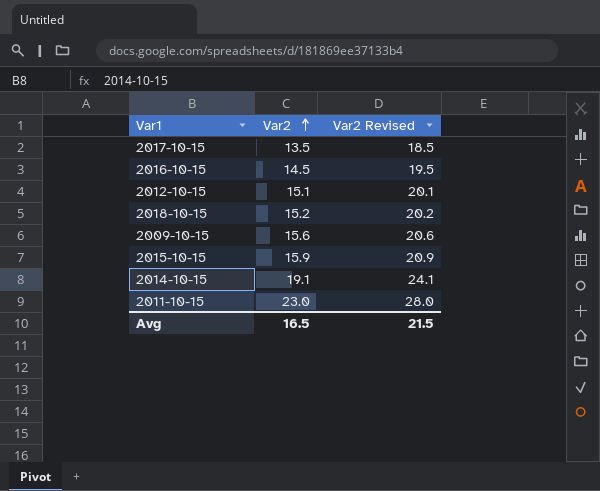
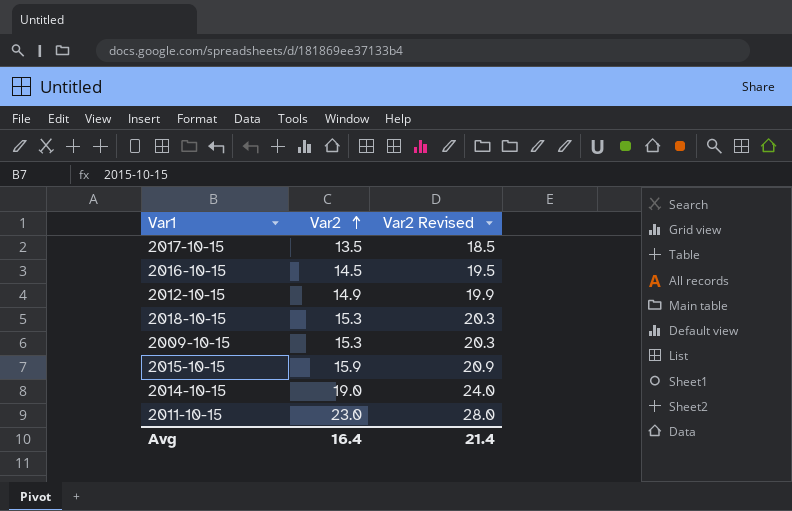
2012-10-15 | Var2: 15.1 -> 14.9
2012-10-15 | Var2 Revised: 20.1 -> 19.9
2018-10-15 | Var2: 15.2 -> 15.3
2018-10-15 | Var2 Revised: 20.2 -> 20.3
2009-10-15 | Var2: 15.6 -> 15.3
2009-10-15 | Var2 Revised: 20.6 -> 20.3
2014-10-15 | Var2: 19.1 -> 19.0
2014-10-15 | Var2 Revised: 24.1 -> 24.0
Avg | Var2: 16.5 -> 16.4
Avg | Var2 Revised: 21.5 -> 21.4

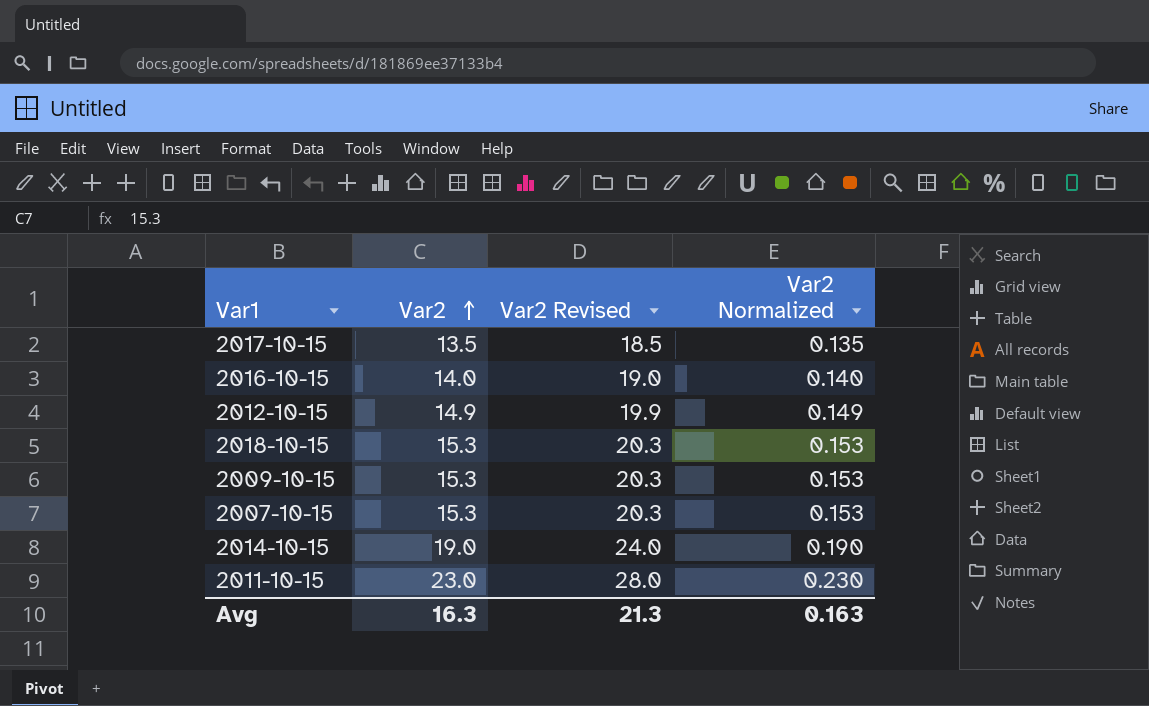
column Var2 Normalized | formula: none -> [Var2] * 0.01
row 2015-10-15: 15.9 | 20.9 -> none
2016-10-15 | Var2: 14.5 -> 14.0
2016-10-15 | Var2 Revised: 19.5 -> 19.0
row 2007-10-15: none -> 15.3 | 20.3 | 0.153
Avg | Var2: 16.4 -> 16.3
Avg | Var2 Revised: 21.4 -> 21.3

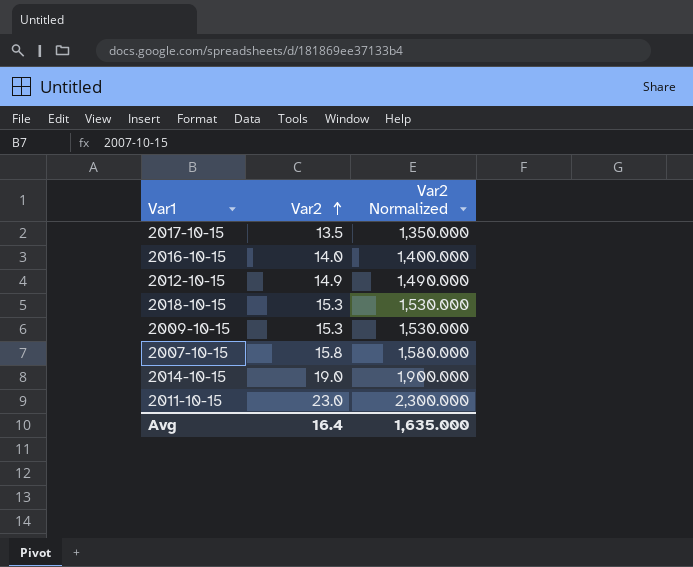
column Var2 Revised | formula: [Var2] + 5 -> none
column Var2 Normalized | formula: [Var2] * 0.01 -> [Var2] * 100
2007-10-15 | Var2: 15.3 -> 15.8
Avg | Var2: 16.3 -> 16.4
Avg | Var2 Normalized: 0.163 -> 1,635.000

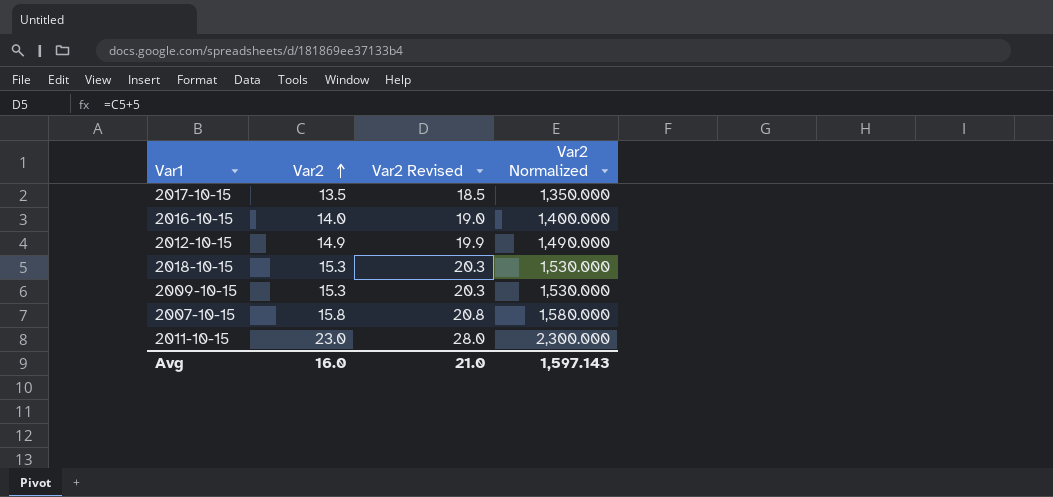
column Var2 Revised | formula: none -> [Var2] + 5
row 2014-10-15: 19.0 | 1,900.000 -> none
Avg | Var2: 16.4 -> 16.0
Avg | Var2 Normalized: 1,635.000 -> 1,597.143

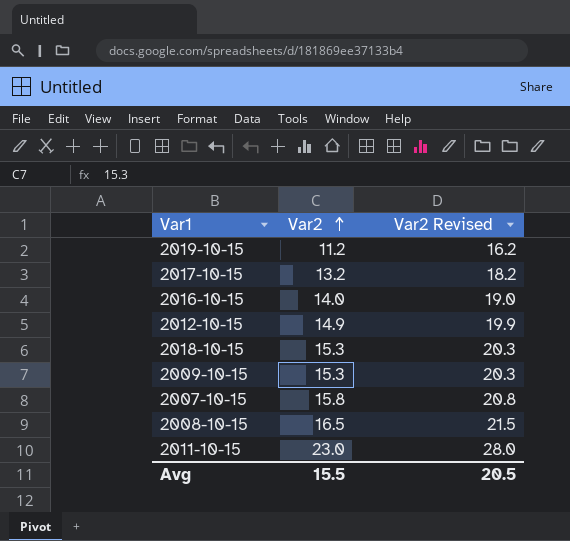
column Var2 Normalized | formula: [Var2] * 100 -> none
row 2019-10-15: none -> 11.2 | 16.2
2017-10-15 | Var2: 13.5 -> 13.2
2017-10-15 | Var2 Revised: 18.5 -> 18.2
row 2008-10-15: none -> 16.5 | 21.5
Avg | Var2: 16.0 -> 15.5
Avg | Var2 Revised: 21.0 -> 20.5

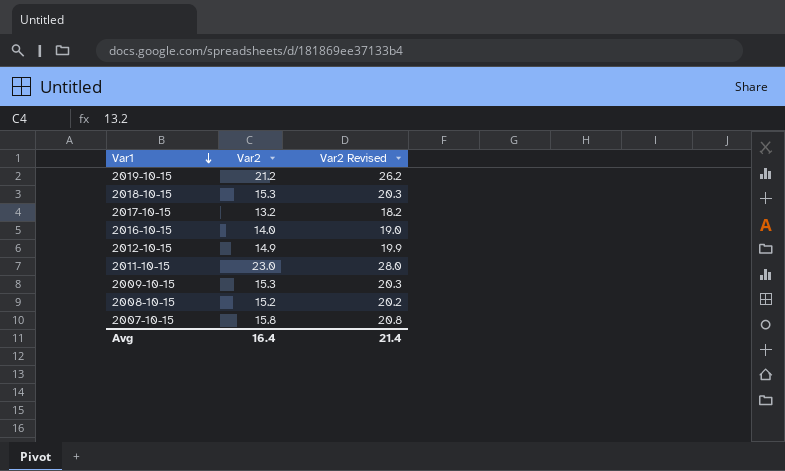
row order: Var2 ascending -> Var1 descending
2019-10-15 | Var2: 11.2 -> 21.2
2019-10-15 | Var2 Revised: 16.2 -> 26.2
2008-10-15 | Var2: 16.5 -> 15.2
2008-10-15 | Var2 Revised: 21.5 -> 20.2
Avg | Var2: 15.5 -> 16.4
Avg | Var2 Revised: 20.5 -> 21.4

